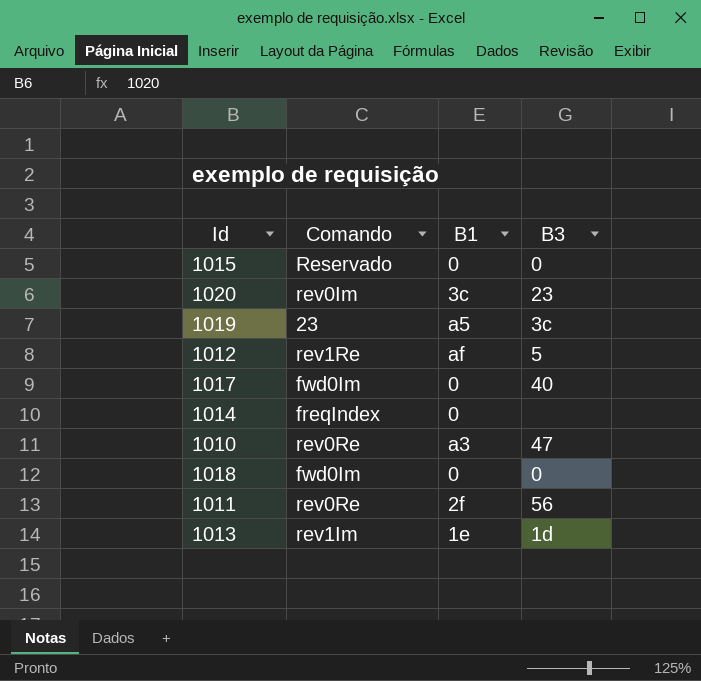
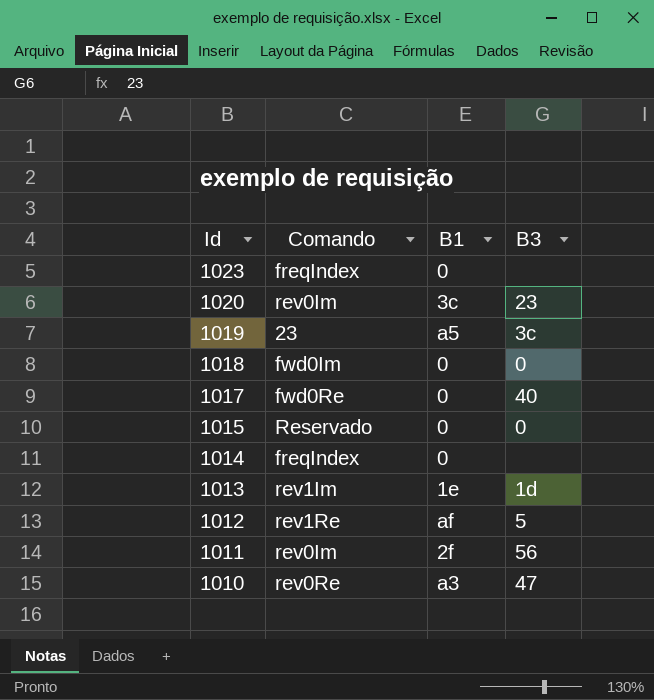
row order: none -> Id descending
row 1023: none -> freqIndex | 0 | none
1017 | Comando: fwd0Im -> fwd0Re
1011 | Comando: rev0Re -> rev0Im

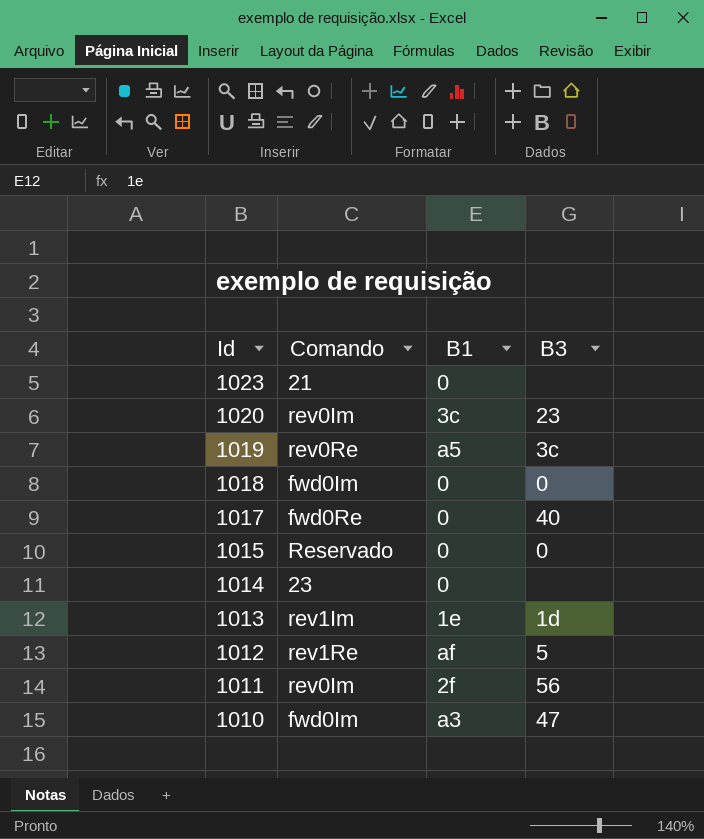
1023 | Comando: freqIndex -> 21
1019 | Comando: 23 -> rev0Re
1014 | Comando: freqIndex -> 23
1010 | Comando: rev0Re -> fwd0Im

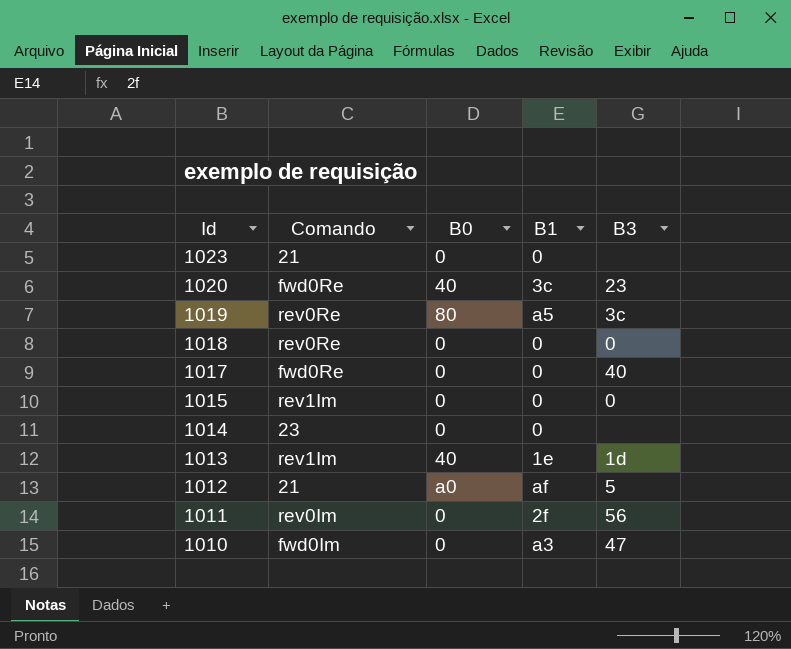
column B0 | position: none -> 3
1020 | Comando: rev0Im -> fwd0Re
1018 | Comando: fwd0Im -> rev0Re
1015 | Comando: Reservado -> rev1Im
1012 | Comando: rev1Re -> 21

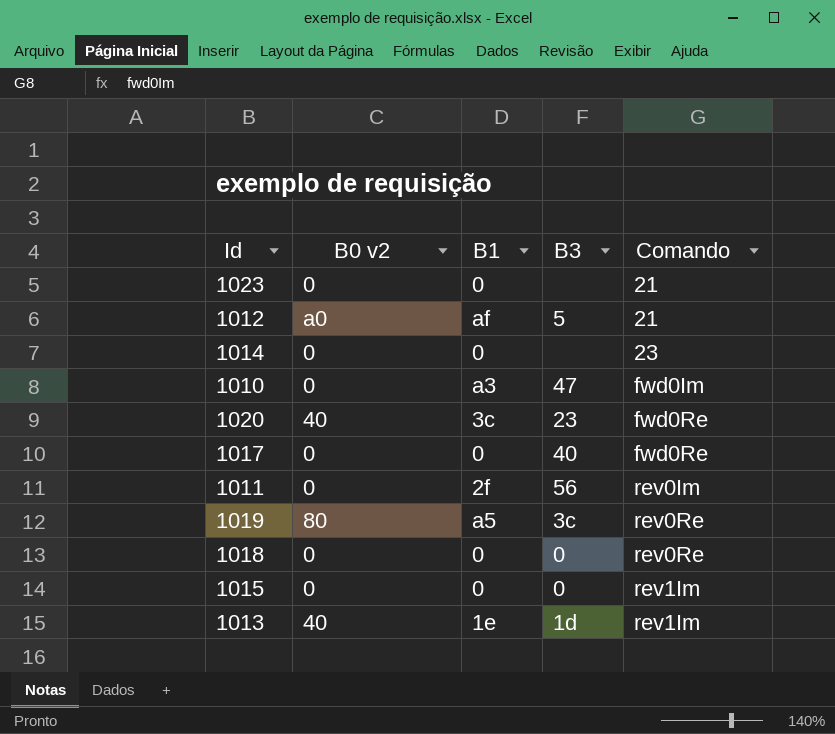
row order: Id descending -> Comando ascending
column name: B0 -> B0 v2
column Comando | position: 2 -> 5

